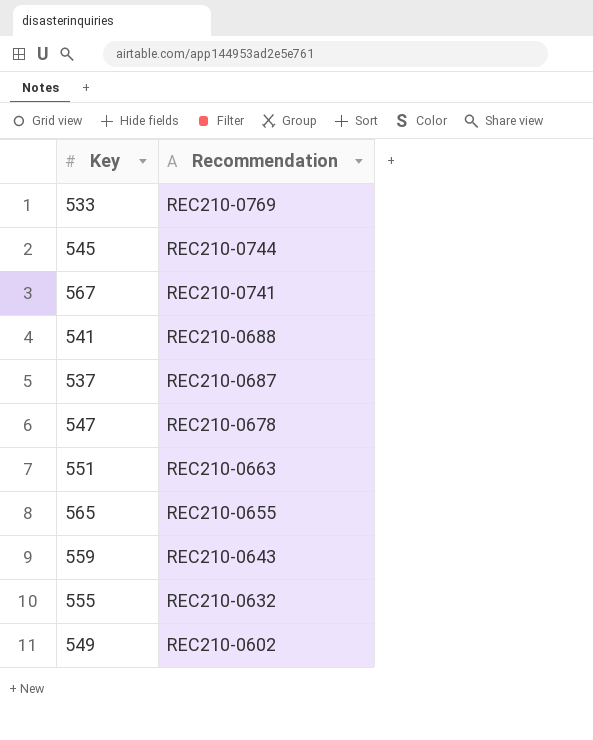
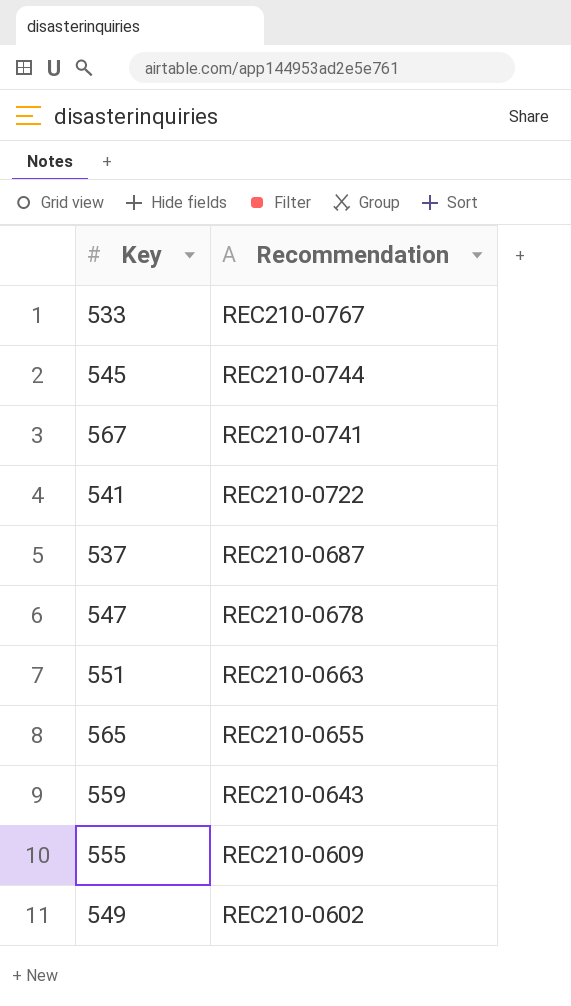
533 | Recommendation: REC210-0769 -> REC210-0767
541 | Recommendation: REC210-0688 -> REC210-0722
555 | Recommendation: REC210-0632 -> REC210-0609

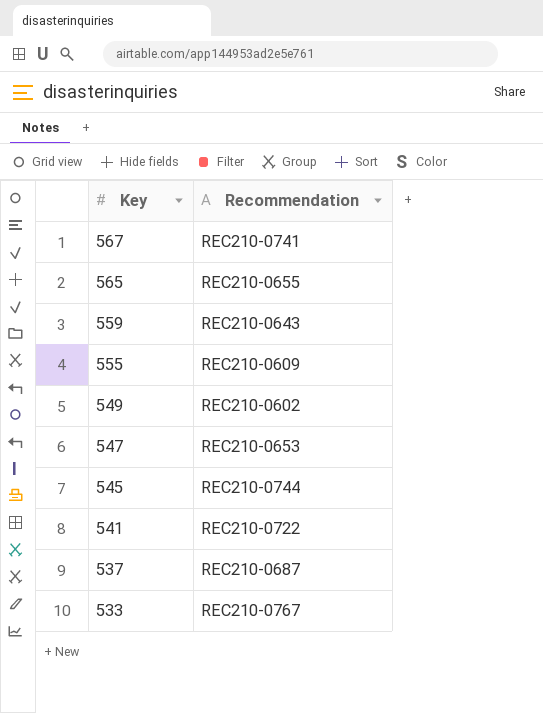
row order: Recommendation descending -> Key descending
row 551: REC210-0663 -> none
547 | Recommendation: REC210-0678 -> REC210-0653

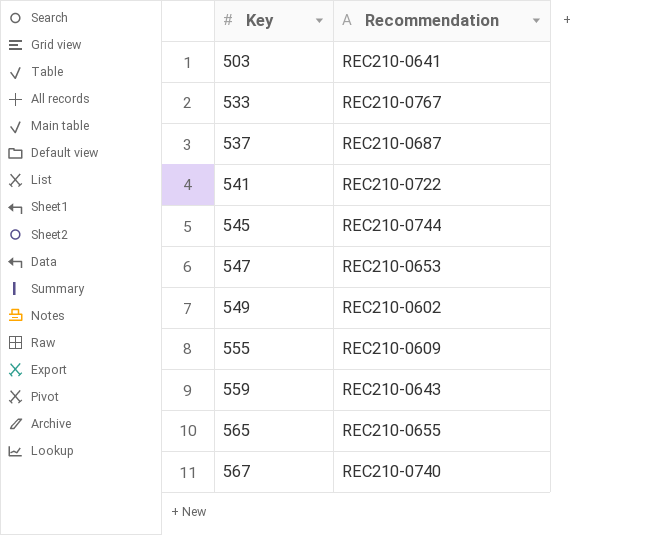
row order: Key descending -> Key ascending
row 503: none -> REC210-0641
567 | Recommendation: REC210-0741 -> REC210-0740

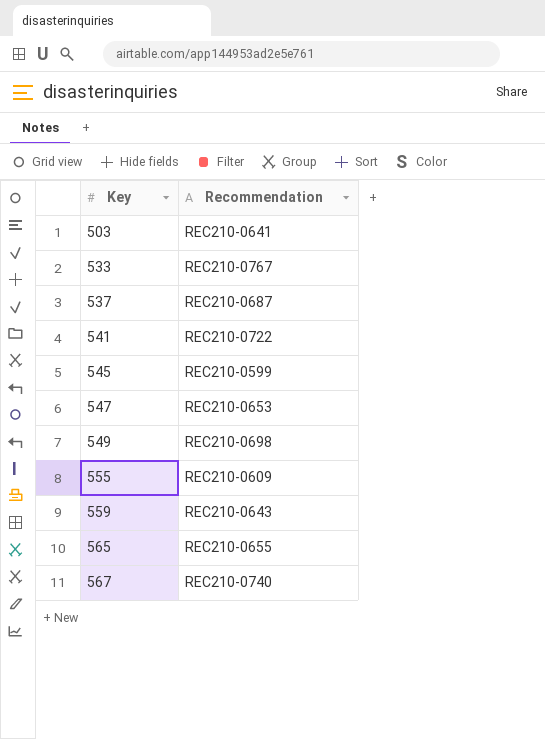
545 | Recommendation: REC210-0744 -> REC210-0599
549 | Recommendation: REC210-0602 -> REC210-0698

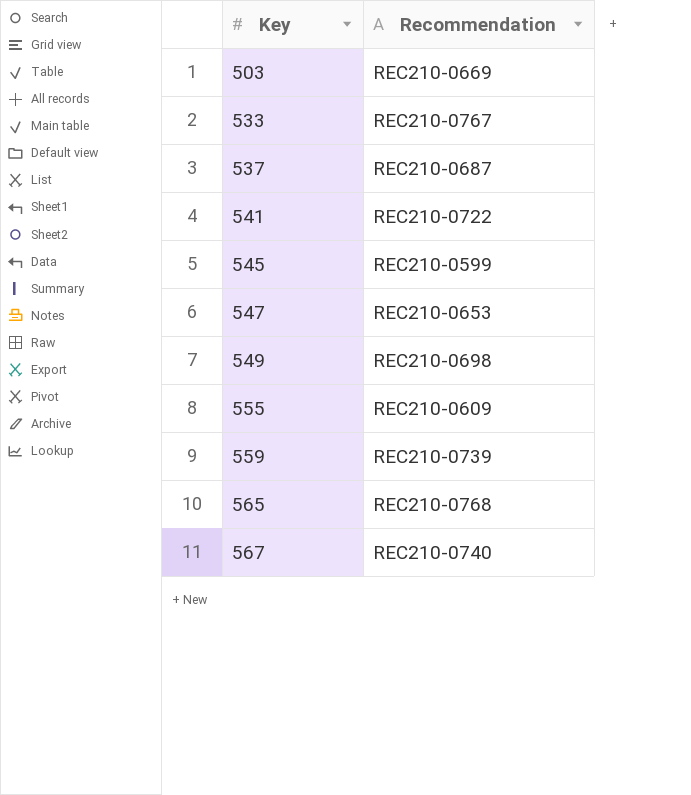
503 | Recommendation: REC210-0641 -> REC210-0669
559 | Recommendation: REC210-0643 -> REC210-0739
565 | Recommendation: REC210-0655 -> REC210-0768

